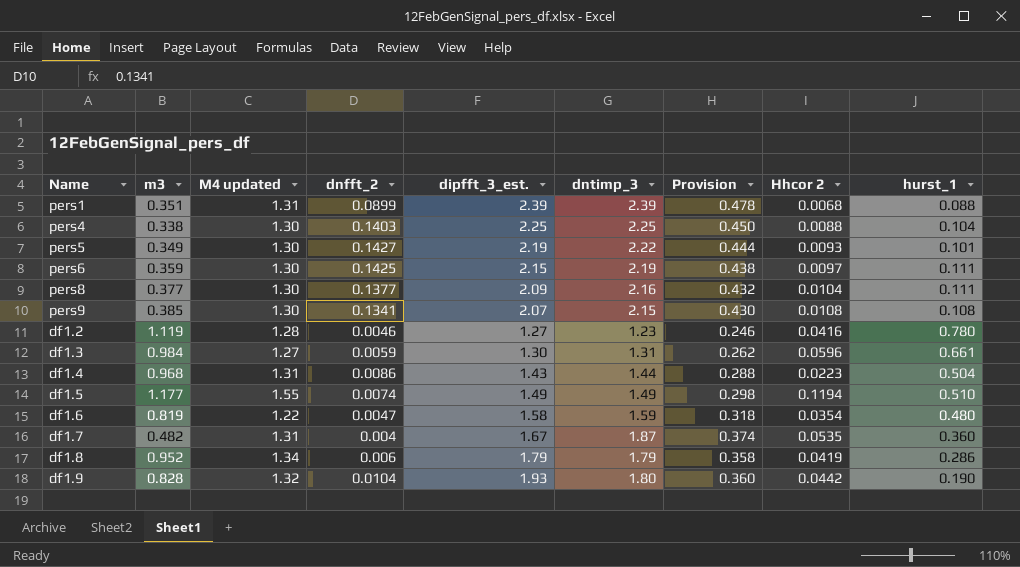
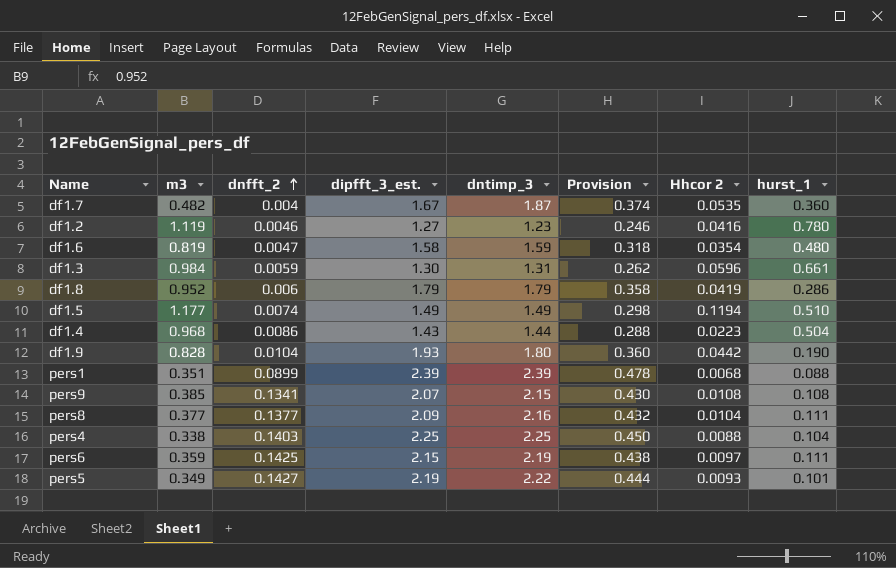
row order: none -> dnfft_2 ascending
column M4 updated | position: 3 -> none

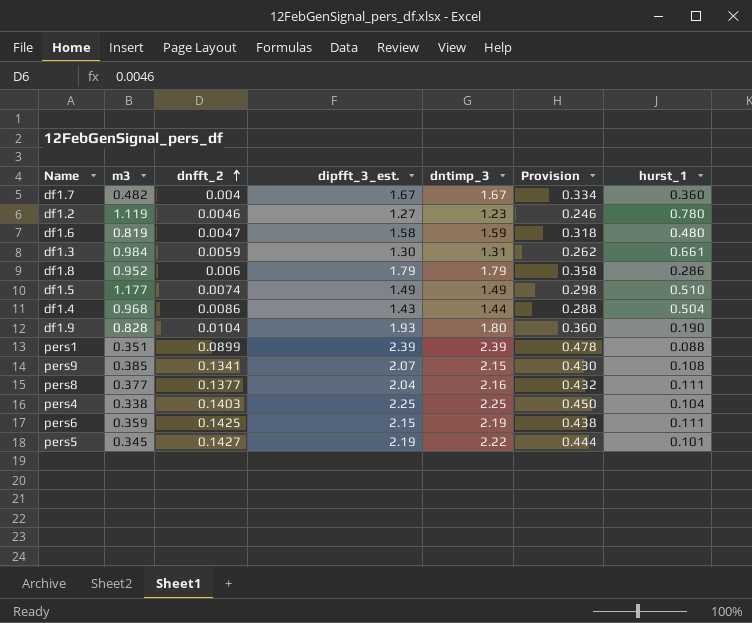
column Hhcor 2 | position: 7 -> none
df1.7 | dntimp_3: 1.87 -> 1.67
df1.7 | Provision: 0.374 -> 0.334
pers8 | dipfft_3_est.: 2.09 -> 2.04
pers5 | m3: 0.349 -> 0.345

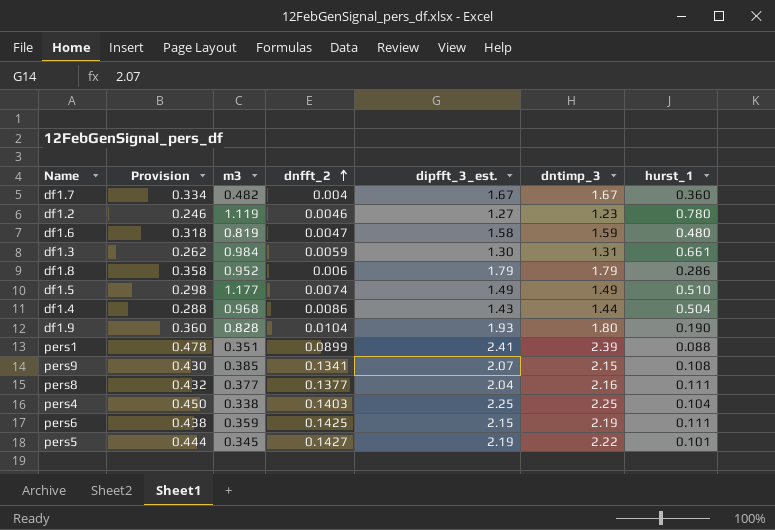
column Provision | position: 6 -> 2
pers1 | dipfft_3_est.: 2.39 -> 2.41

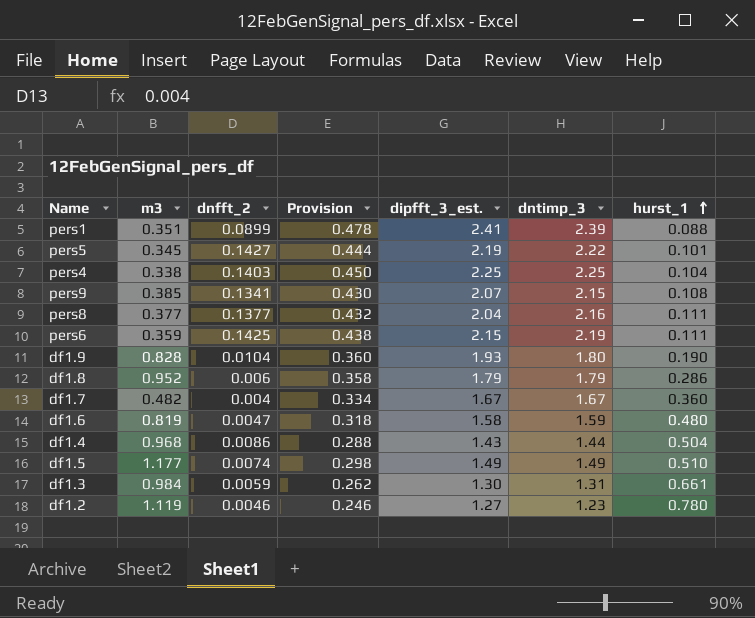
row order: dnfft_2 ascending -> hurst_1 ascending
column Provision | position: 2 -> 4

